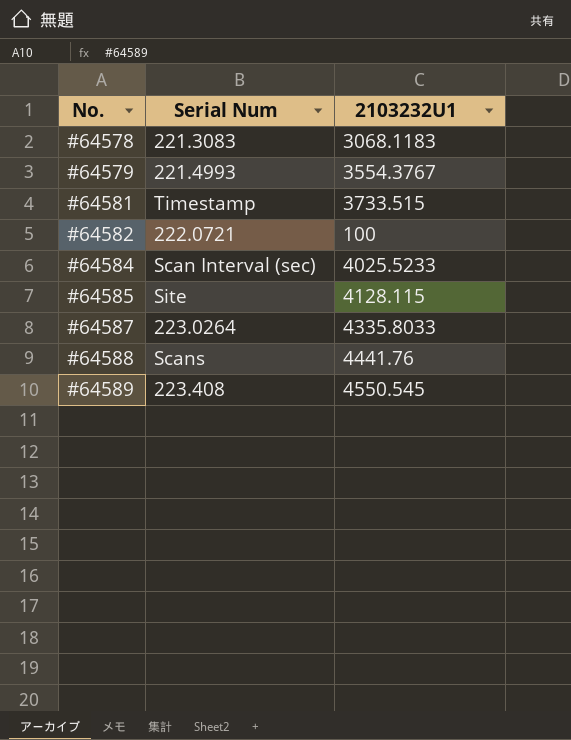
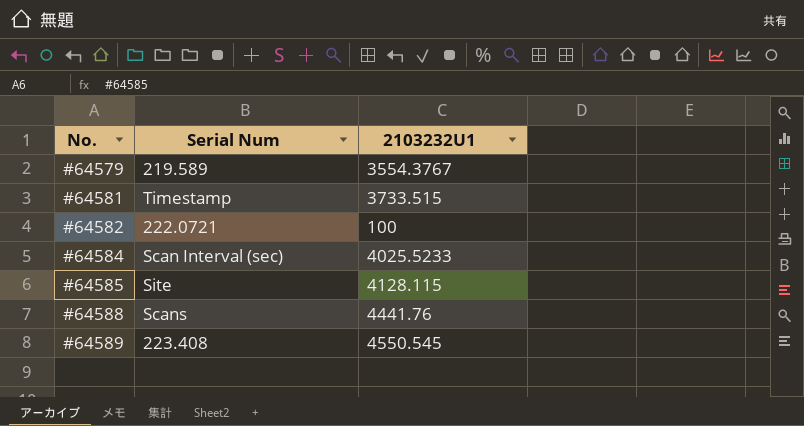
row #64578: 221.3083 | 3068.1183 -> none
row #64587: 223.0264 | 4335.8033 -> none
#64579 | Serial Num: 221.4993 -> 219.589

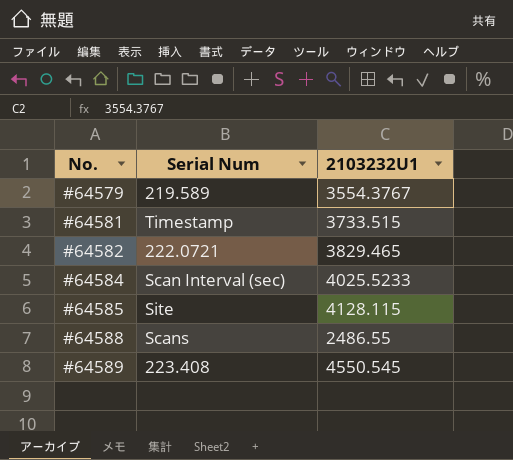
#64582 | 2103232U1: 100 -> 3829.465
#64588 | 2103232U1: 4441.76 -> 2486.55

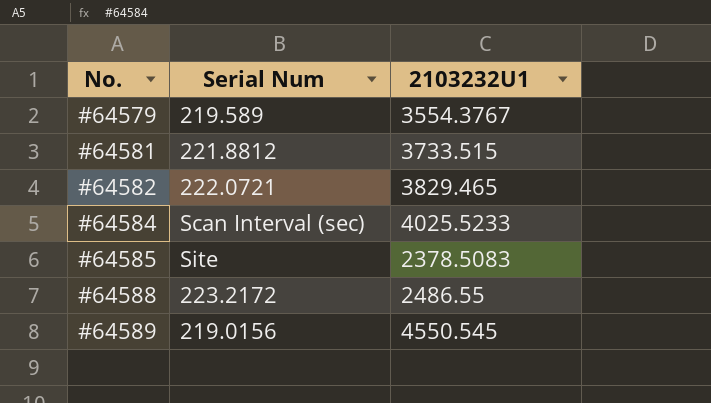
#64581 | Serial Num: Timestamp -> 221.8812
#64585 | 2103232U1: 4128.115 -> 2378.5083
#64588 | Serial Num: Scans -> 223.2172
#64589 | Serial Num: 223.408 -> 219.0156

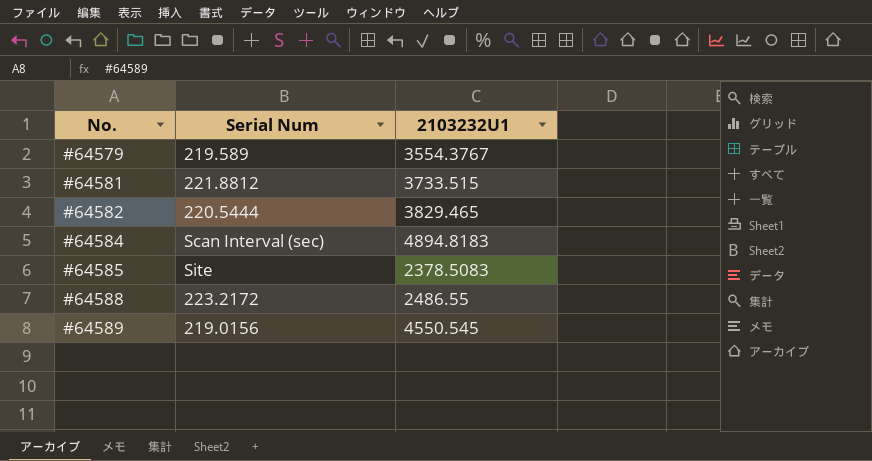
#64582 | Serial Num: 222.0721 -> 220.5444
#64584 | 2103232U1: 4025.5233 -> 4894.8183

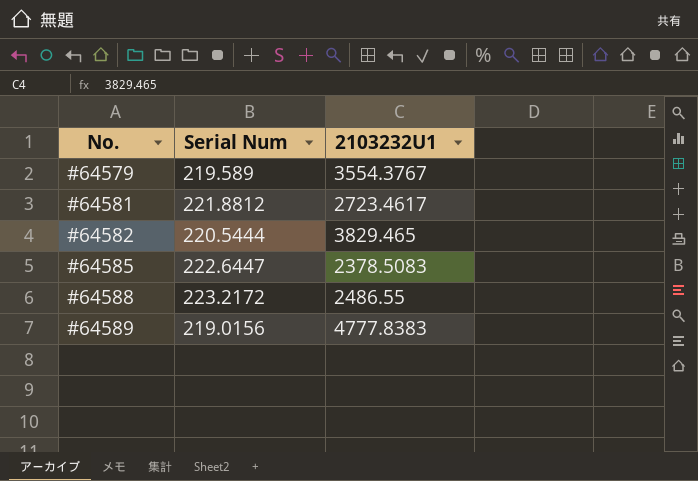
row #64584: Scan Interval (sec) | 4894.8183 -> none
#64581 | 2103232U1: 3733.515 -> 2723.4617
#64585 | Serial Num: Site -> 222.6447
#64589 | 2103232U1: 4550.545 -> 4777.8383

